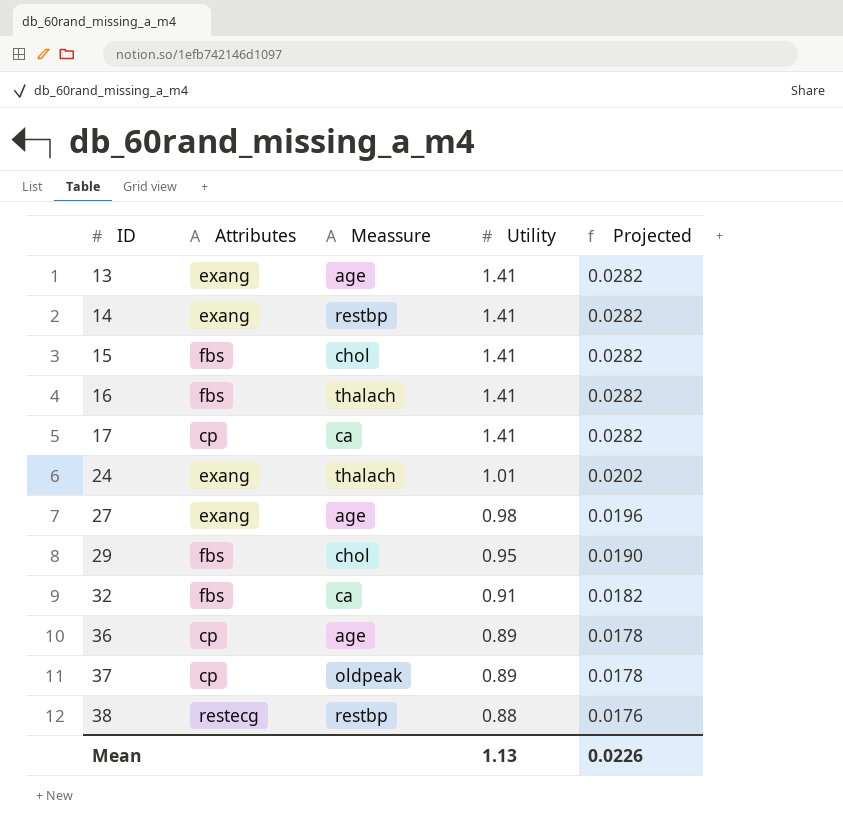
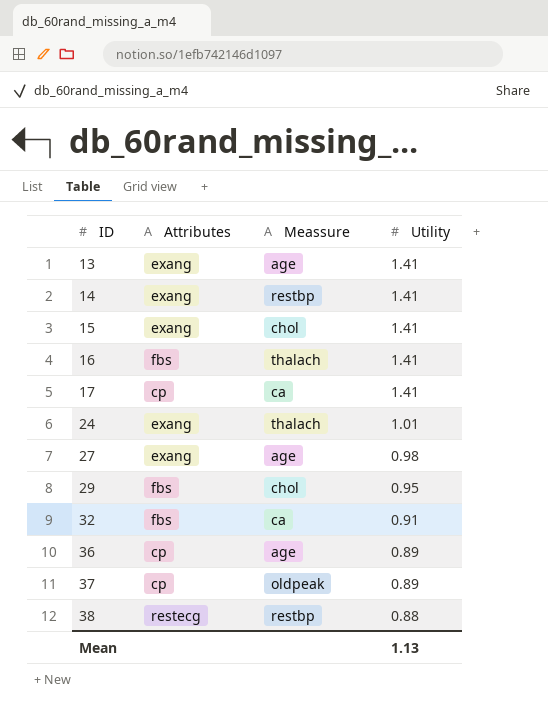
column Projected | formula: [Utility] * 0.02 -> none
15 | Attributes: fbs -> exang

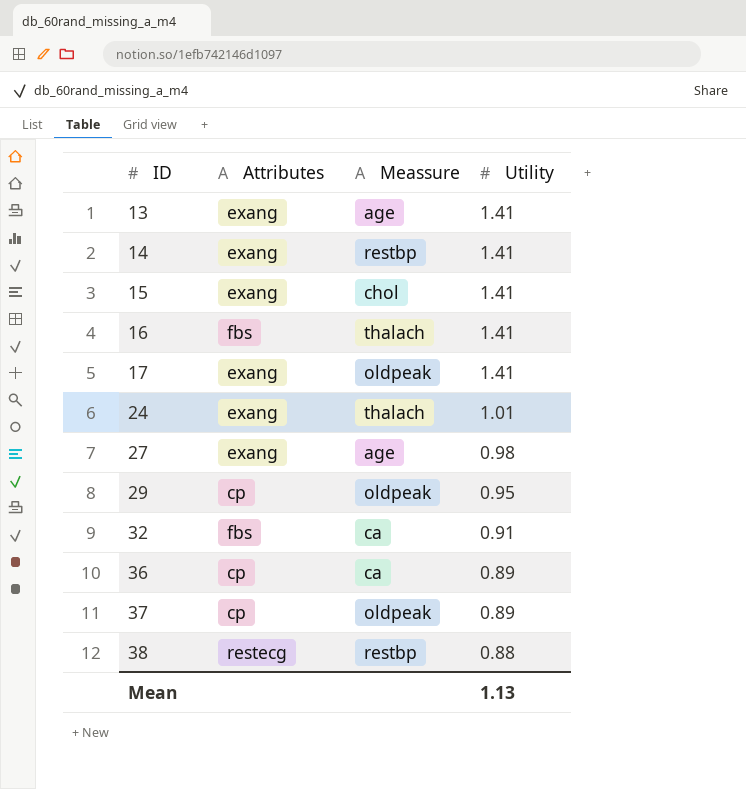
17 | Attributes: cp -> exang
17 | Meassure: ca -> oldpeak
29 | Attributes: fbs -> cp
29 | Meassure: chol -> oldpeak
36 | Meassure: age -> ca

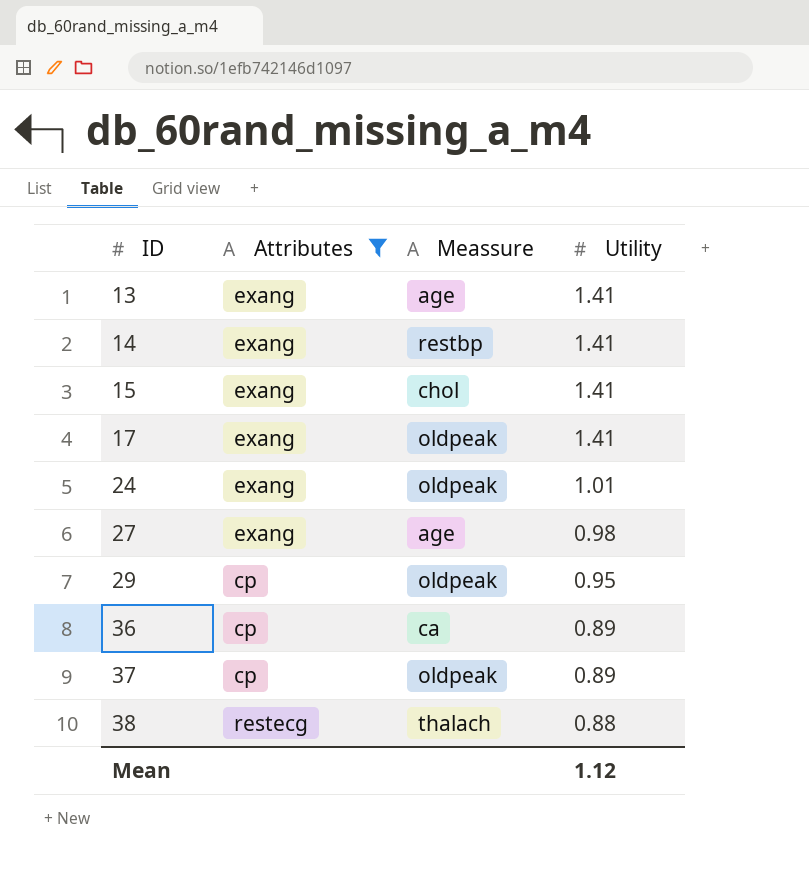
filter: none -> Attributes != fbs
24 | Meassure: thalach -> oldpeak
38 | Meassure: restbp -> thalach
Mean | Utility: 1.13 -> 1.12

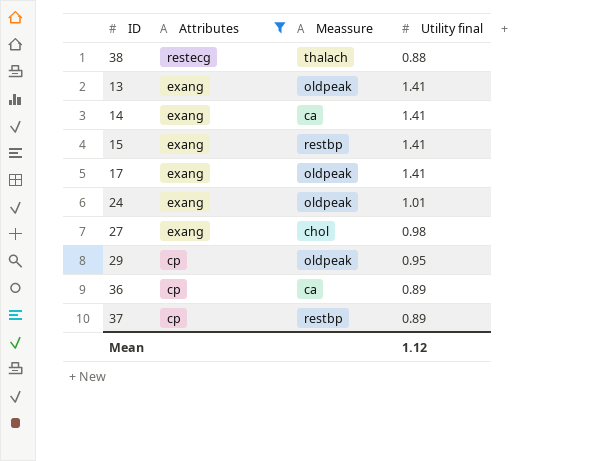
row order: ID ascending -> Attributes descending
column name: Utility -> Utility final
13 | Meassure: age -> oldpeak
14 | Meassure: restbp -> ca
15 | Meassure: chol -> restbp
27 | Meassure: age -> chol
37 | Meassure: oldpeak -> restbp

